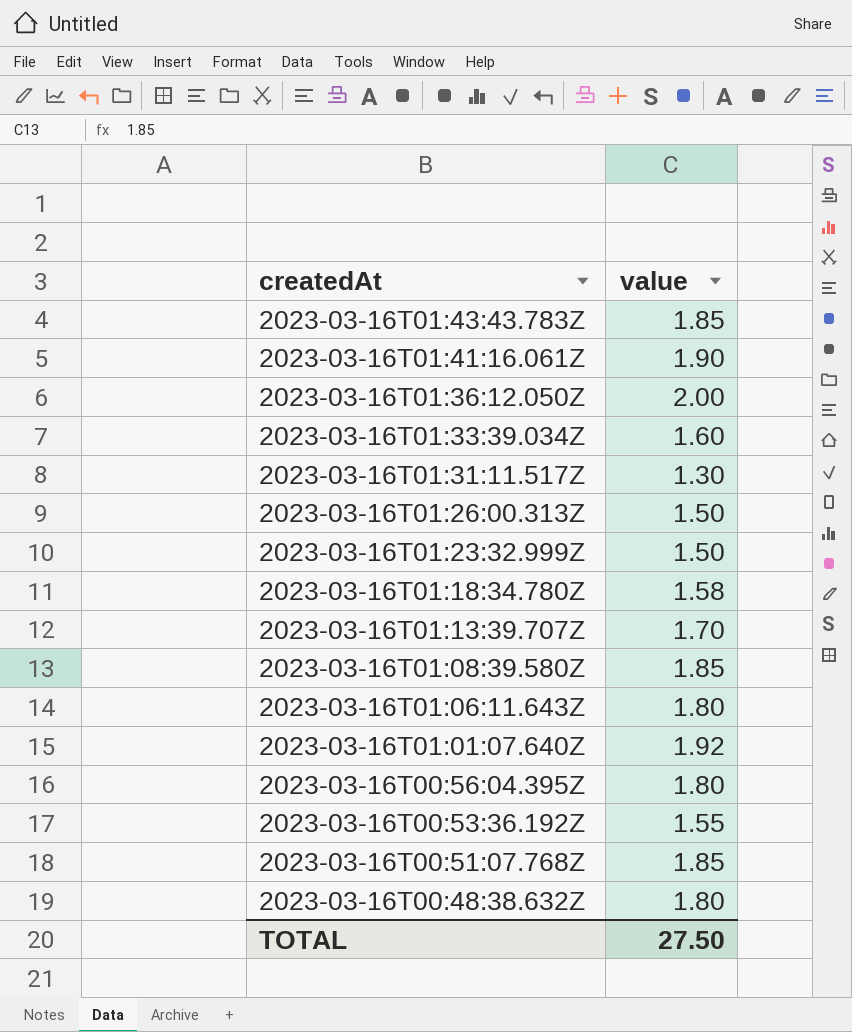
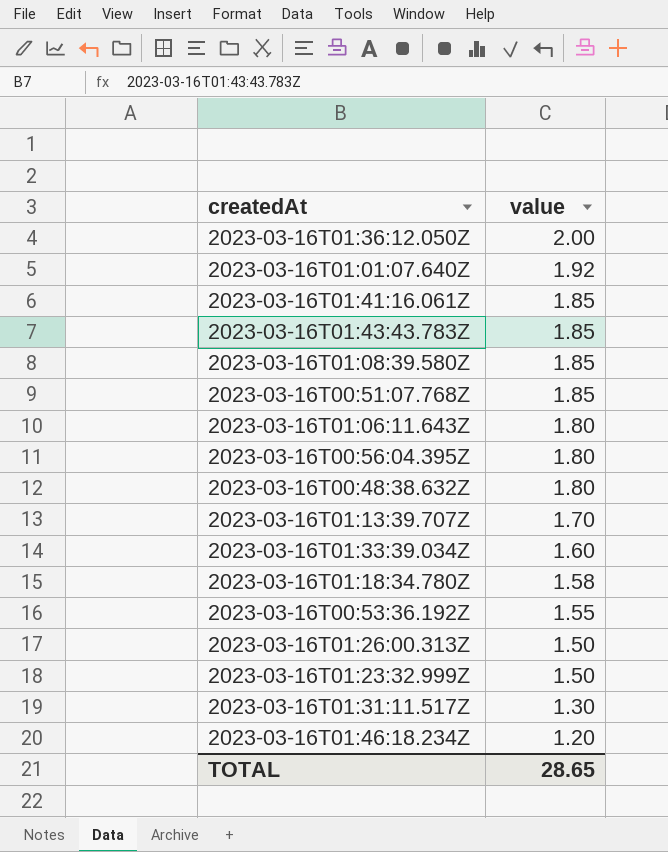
row order: createdAt descending -> value descending
2023-03-16T01:41:16.061Z | value: 1.90 -> 1.85
row 2023-03-16T01:46:18.234Z: none -> 1.20
TOTAL | value: 27.50 -> 28.65

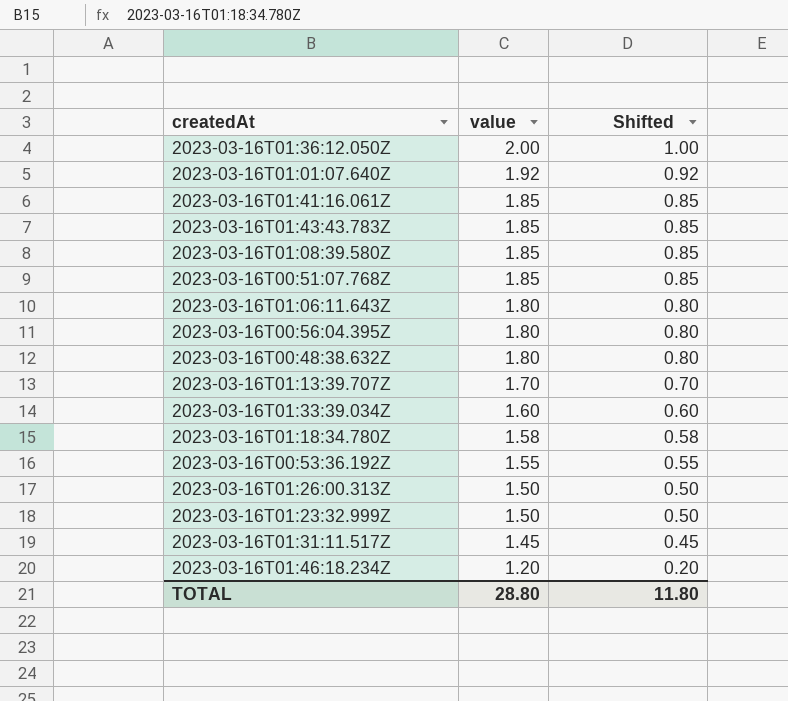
column Shifted | formula: none -> [value] - 1
2023-03-16T01:31:11.517Z | value: 1.30 -> 1.45
TOTAL | value: 28.65 -> 28.80

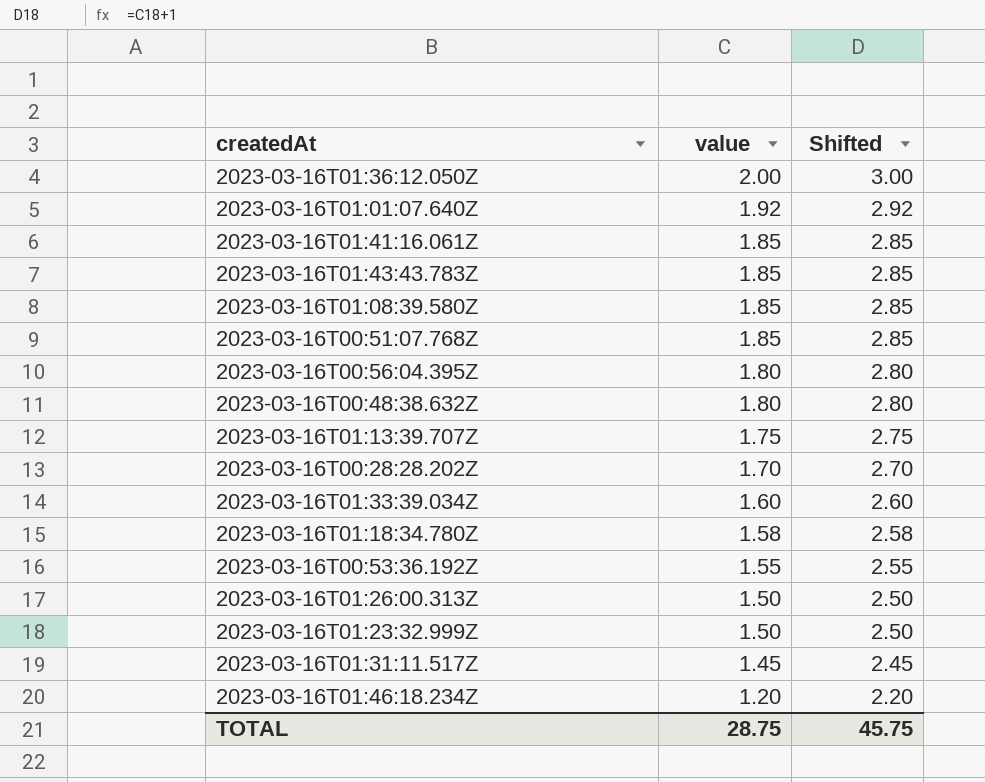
column Shifted | formula: [value] - 1 -> [value] + 1
row 2023-03-16T01:06:11.643Z: 1.80 | 0.80 -> none
2023-03-16T01:13:39.707Z | value: 1.70 -> 1.75
row 2023-03-16T00:28:28.202Z: none -> 1.70 | 2.70
TOTAL | value: 28.80 -> 28.75
TOTAL | Shifted: 11.80 -> 45.75

